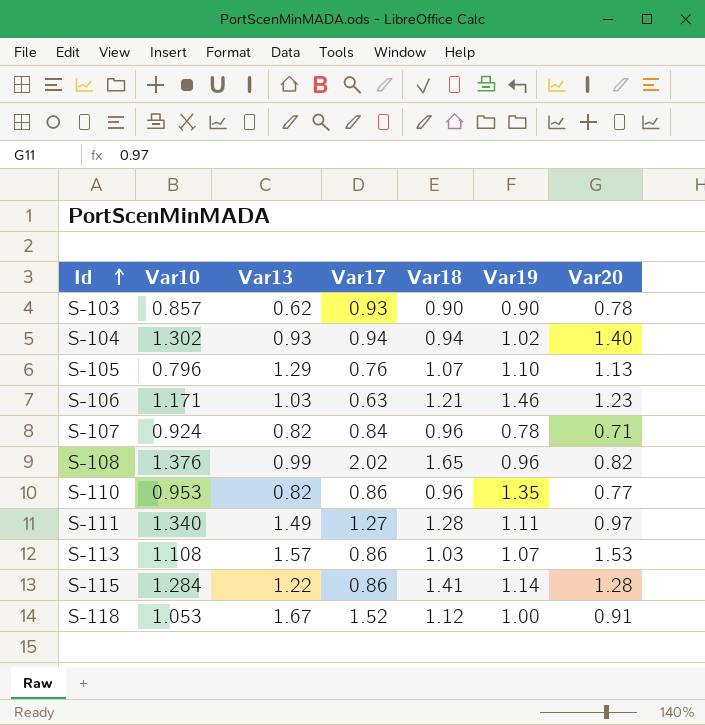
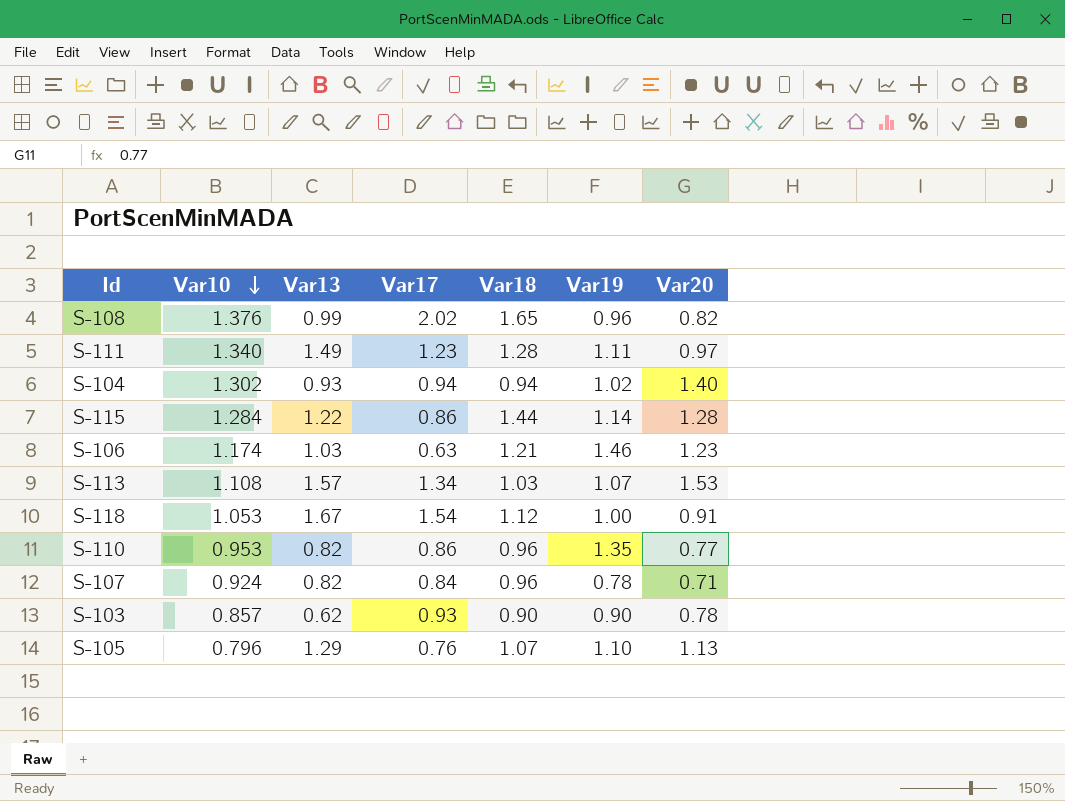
row order: Id ascending -> Var10 descending
S-111 | Var17: 1.27 -> 1.23
S-115 | Var18: 1.41 -> 1.44
S-106 | Var10: 1.171 -> 1.174
S-113 | Var17: 0.86 -> 1.34
S-118 | Var17: 1.52 -> 1.54

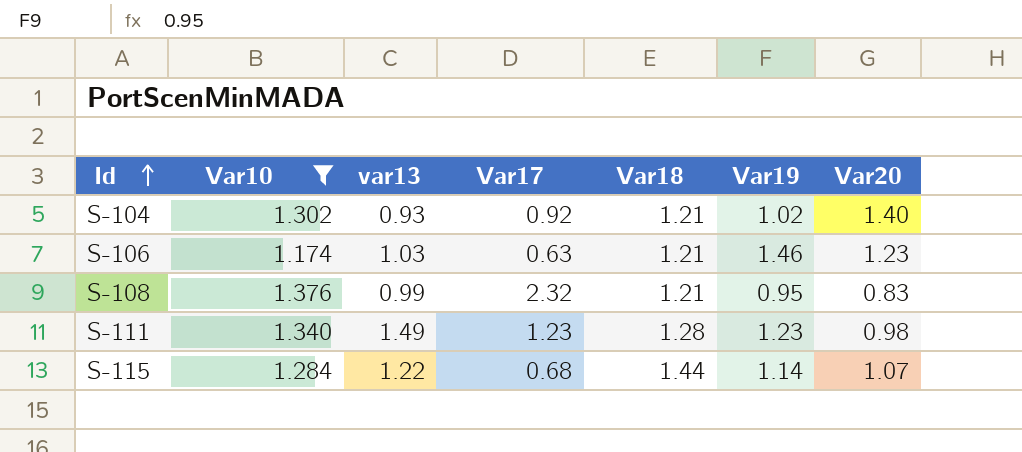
filter: none -> Var10 >= 1.174
row order: Var10 descending -> Id ascending
column name: Var13 -> var13
S-104 | Var17: 0.94 -> 0.92
S-104 | Var18: 0.94 -> 1.21
S-108 | Var17: 2.02 -> 2.32
S-108 | Var18: 1.65 -> 1.21
S-108 | Var19: 0.96 -> 0.95
S-108 | Var20: 0.82 -> 0.83
S-111 | Var19: 1.11 -> 1.23
S-111 | Var20: 0.97 -> 0.98
S-115 | Var17: 0.86 -> 0.68
S-115 | Var20: 1.28 -> 1.07

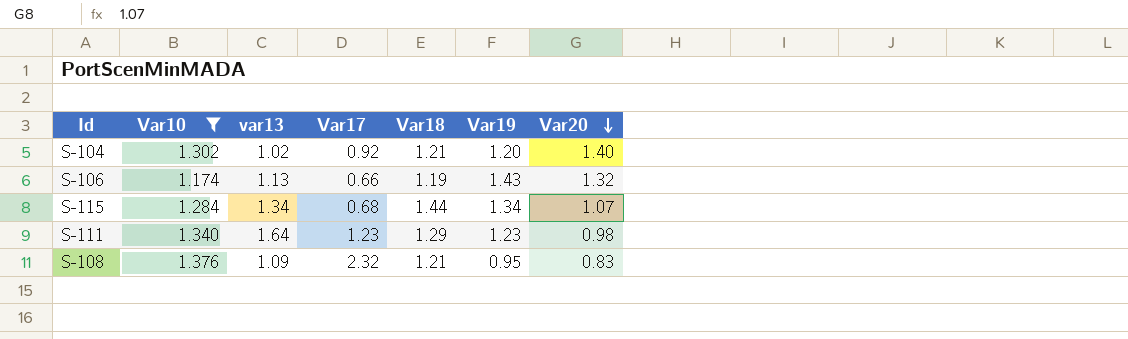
row order: Id ascending -> Var20 descending
S-104 | var13: 0.93 -> 1.02
S-104 | Var19: 1.02 -> 1.20
S-106 | var13: 1.03 -> 1.13
S-106 | Var17: 0.63 -> 0.66
S-106 | Var18: 1.21 -> 1.19
S-106 | Var19: 1.46 -> 1.43
S-106 | Var20: 1.23 -> 1.32
S-115 | var13: 1.22 -> 1.34
S-115 | Var19: 1.14 -> 1.34
S-111 | var13: 1.49 -> 1.64
S-111 | Var18: 1.28 -> 1.29
S-108 | var13: 0.99 -> 1.09

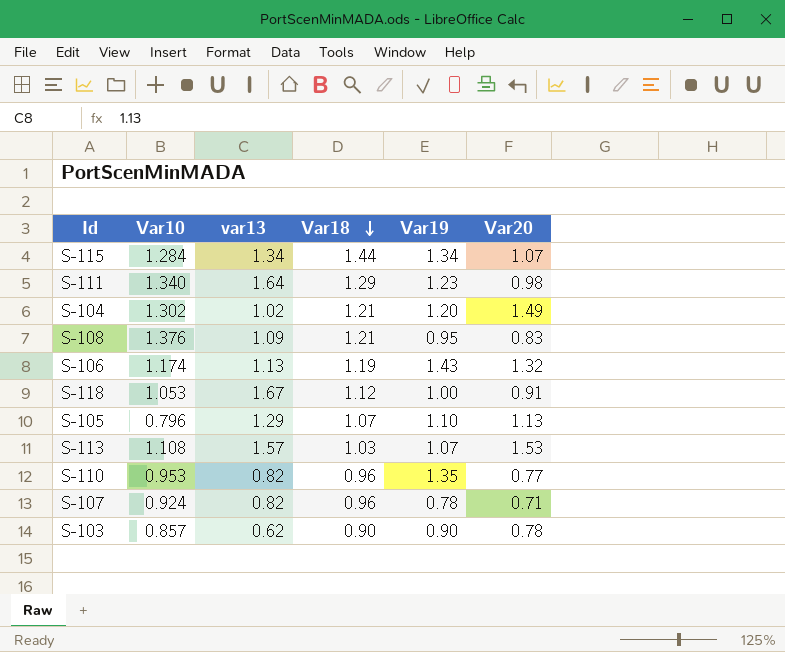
filter: Var10 >= 1.174 -> none
row order: Var20 descending -> Var18 descending
column Var17 | position: 4 -> none
S-104 | Var20: 1.40 -> 1.49

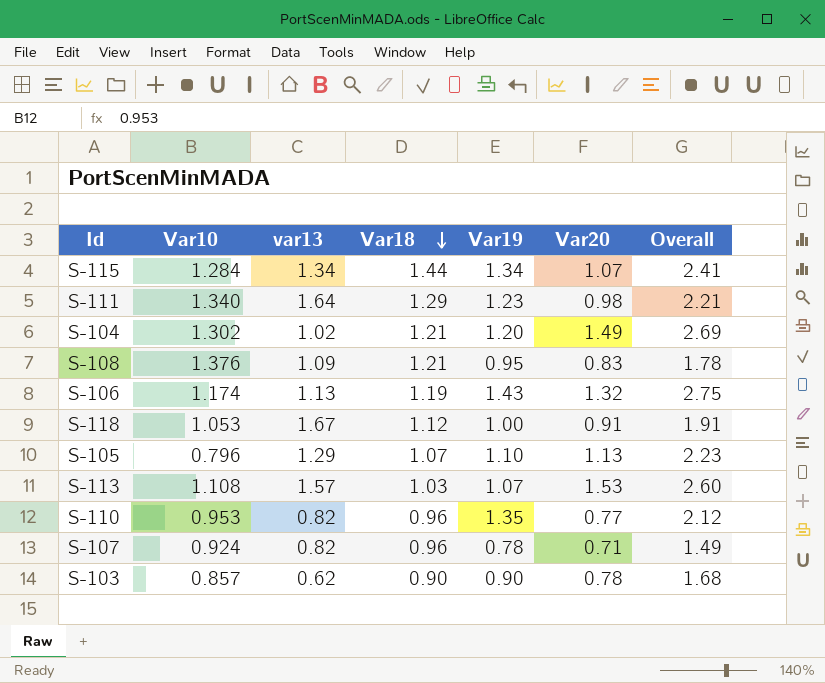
column Overall | formula: none -> [Var19] + [Var20]

